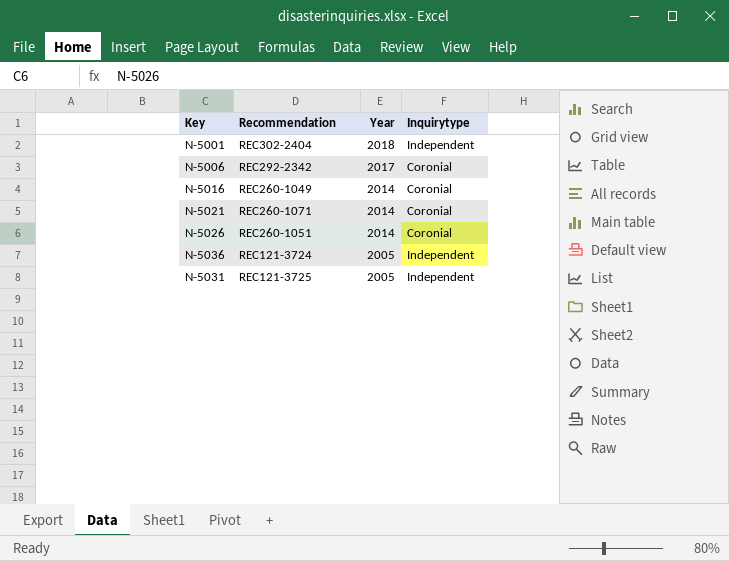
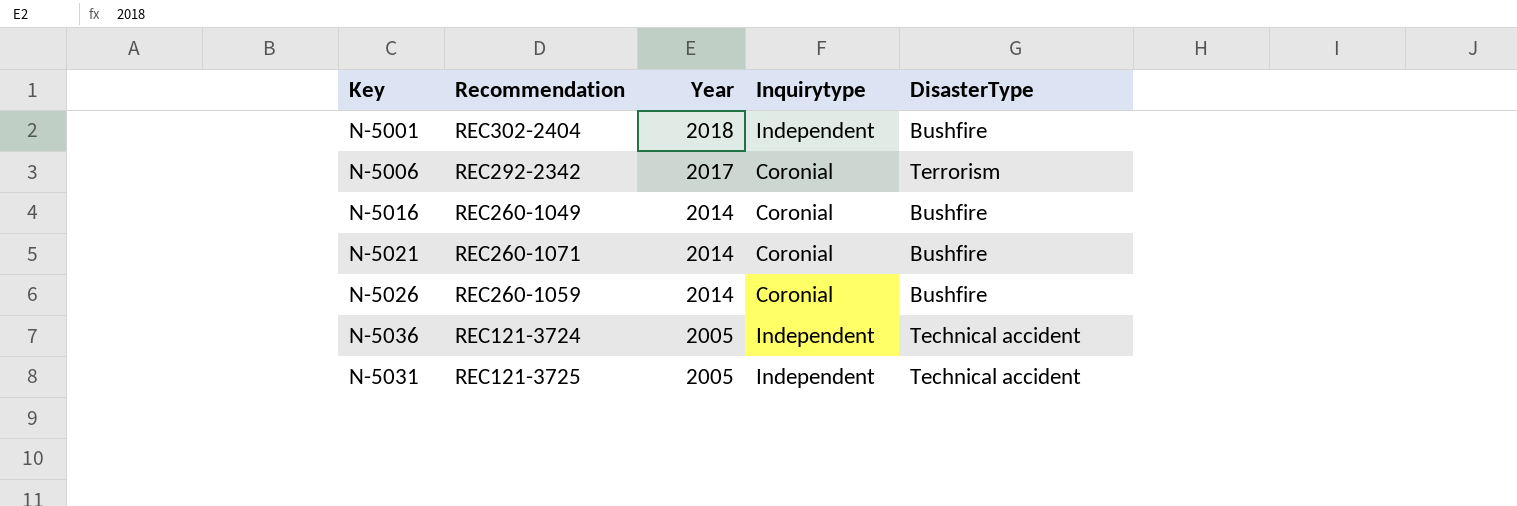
column DisasterType | position: none -> 5
N-5026 | Recommendation: REC260-1051 -> REC260-1059

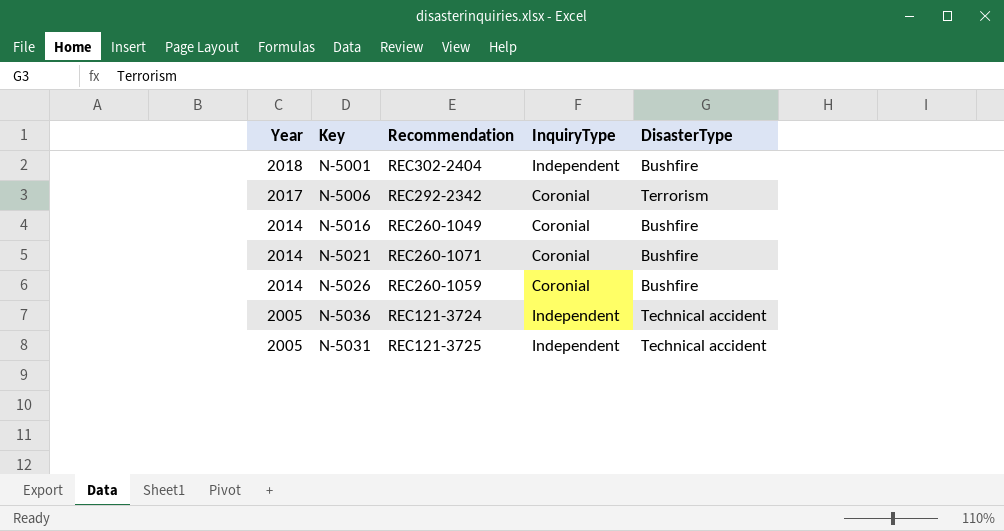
column Year | position: 3 -> 1
column name: Inquirytype -> InquiryType

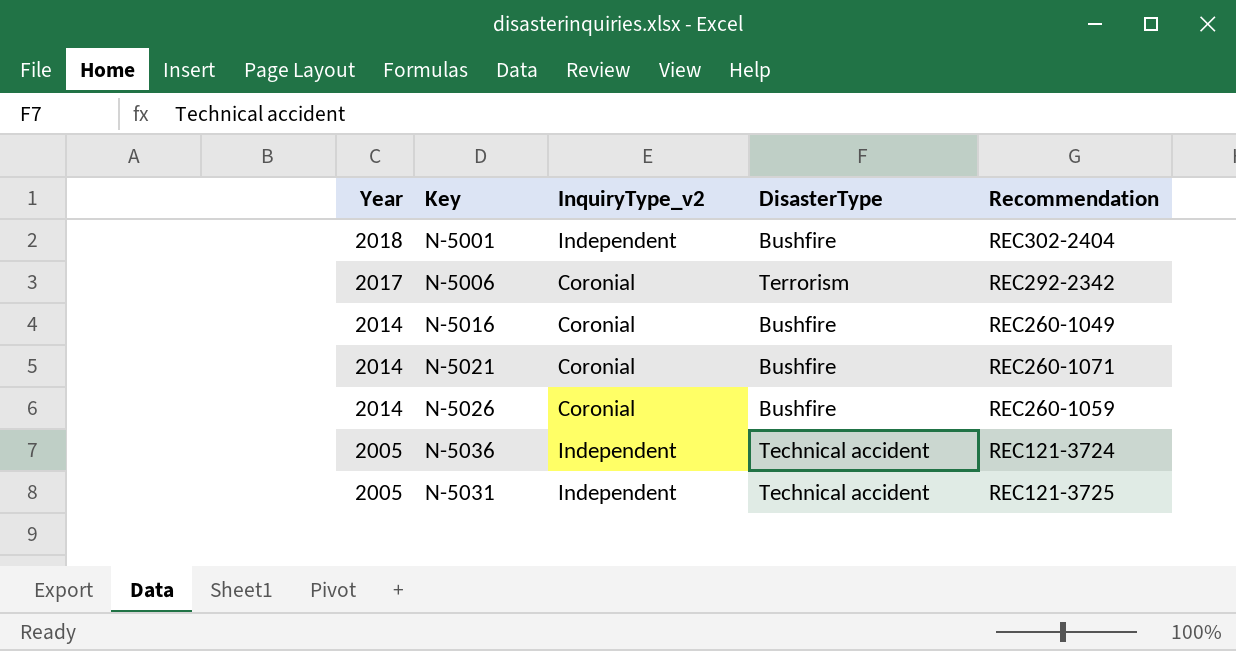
column name: InquiryType -> InquiryType_v2
column Recommendation | position: 3 -> 5

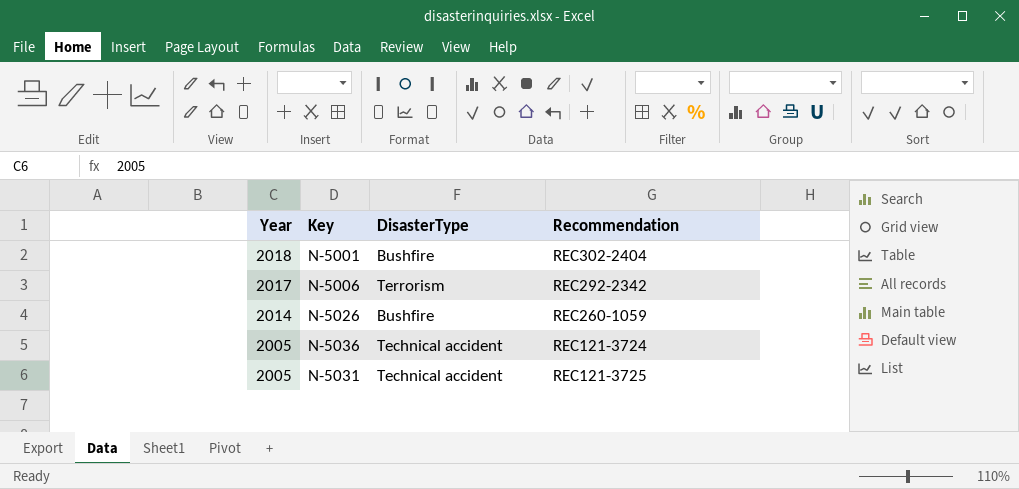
column InquiryType_v2 | position: 3 -> none
row N-5016: 2014 | Coronial | Bushfire | REC260-1049 -> none
row N-5021: 2014 | Coronial | Bushfire | REC260-1071 -> none

